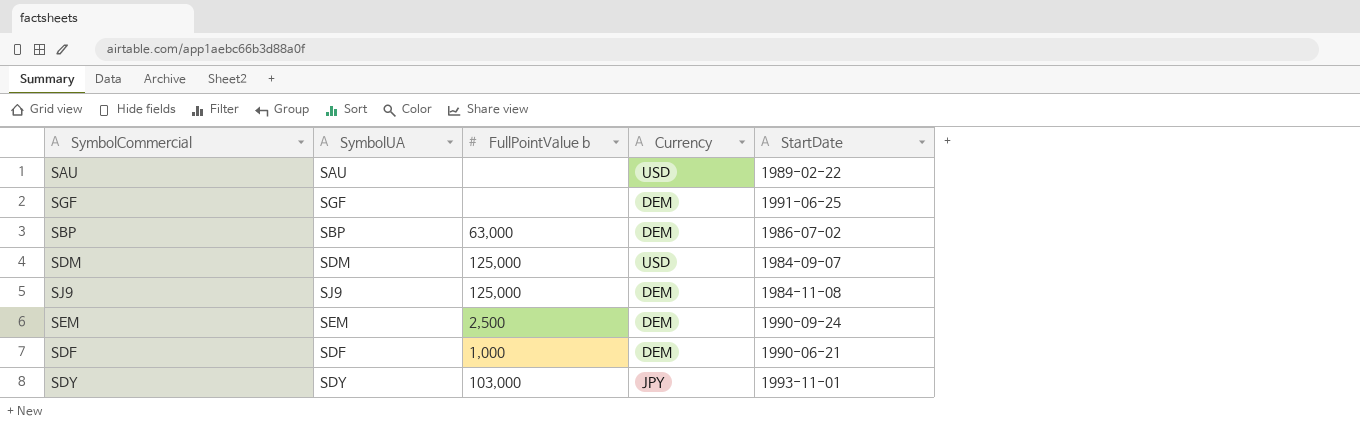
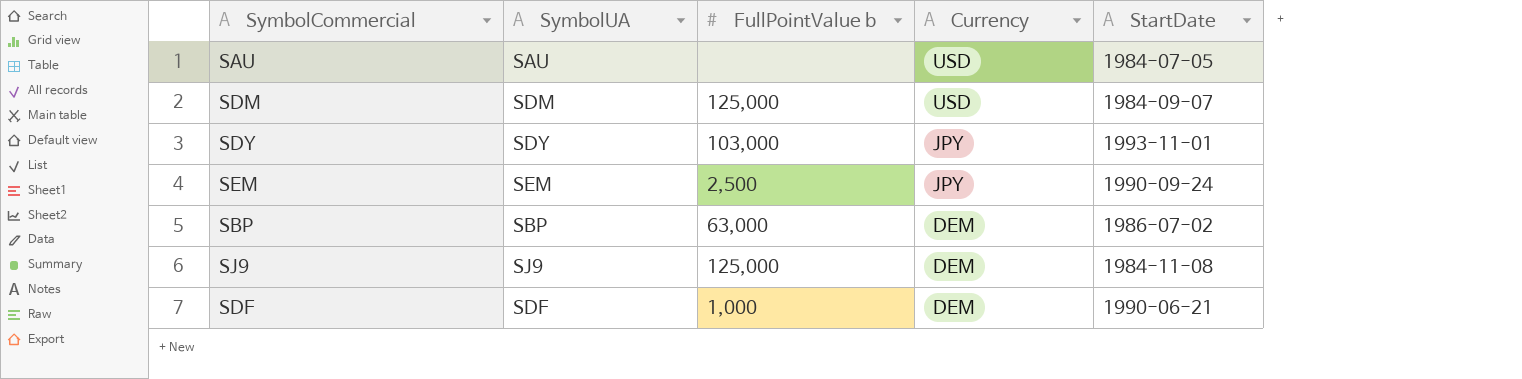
row order: none -> Currency descending
row SGF: SGF | none | DEM | 1991-06-25 -> none
SAU | StartDate: 1989-02-22 -> 1984-07-05
SEM | Currency: DEM -> JPY

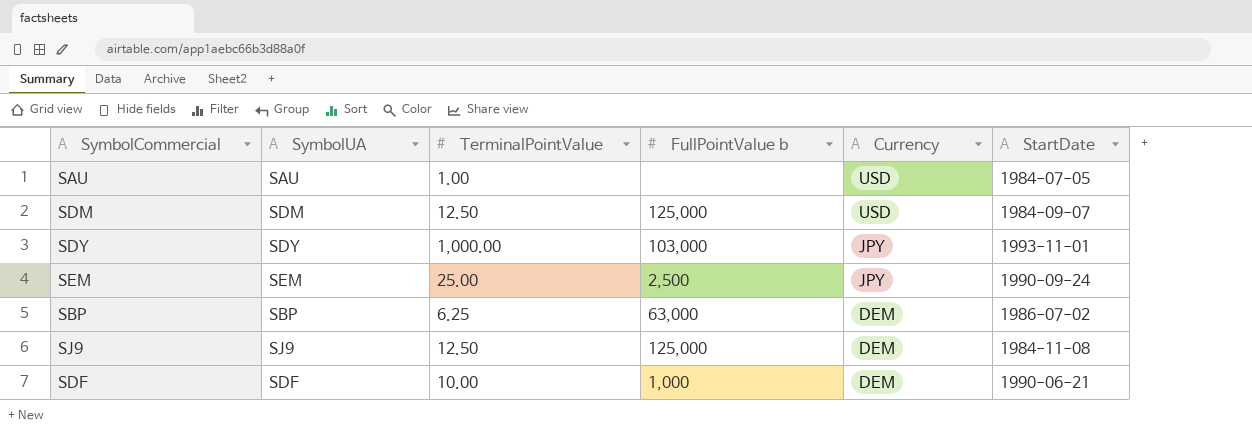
column TerminalPointValue | position: none -> 3

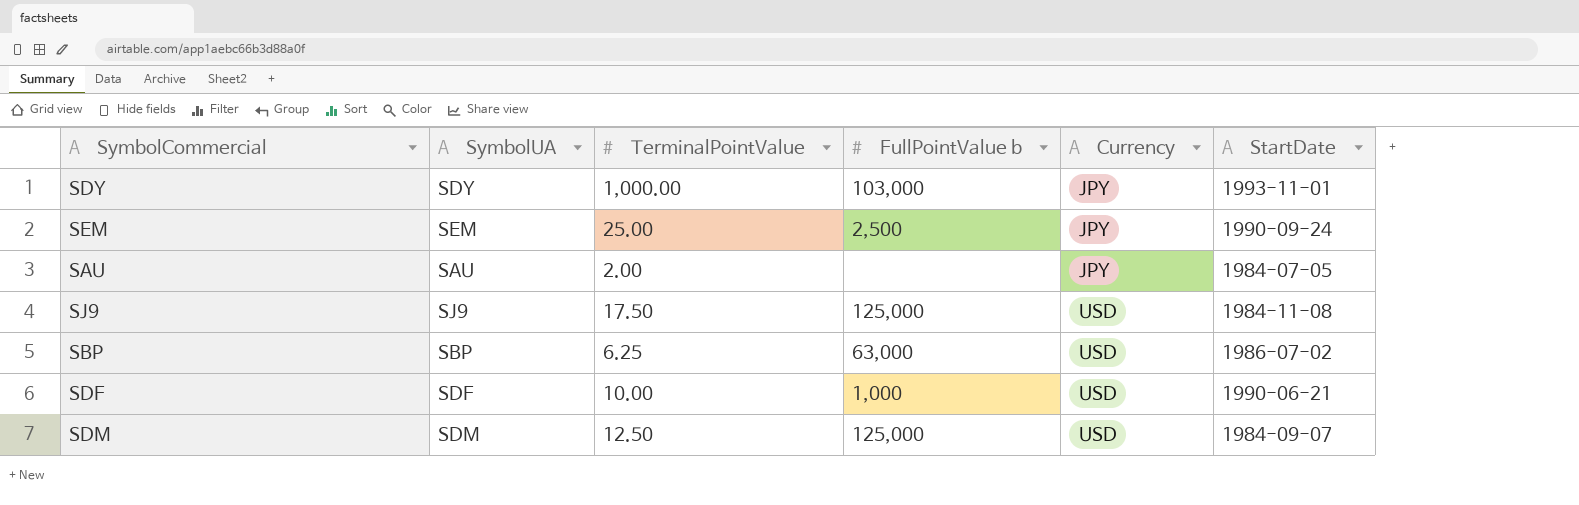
row order: Currency descending -> Currency ascending
SAU | TerminalPointValue: 1.00 -> 2.00
SAU | Currency: USD -> JPY
SJ9 | TerminalPointValue: 12.50 -> 17.50
SJ9 | Currency: DEM -> USD
SBP | Currency: DEM -> USD
SDF | Currency: DEM -> USD

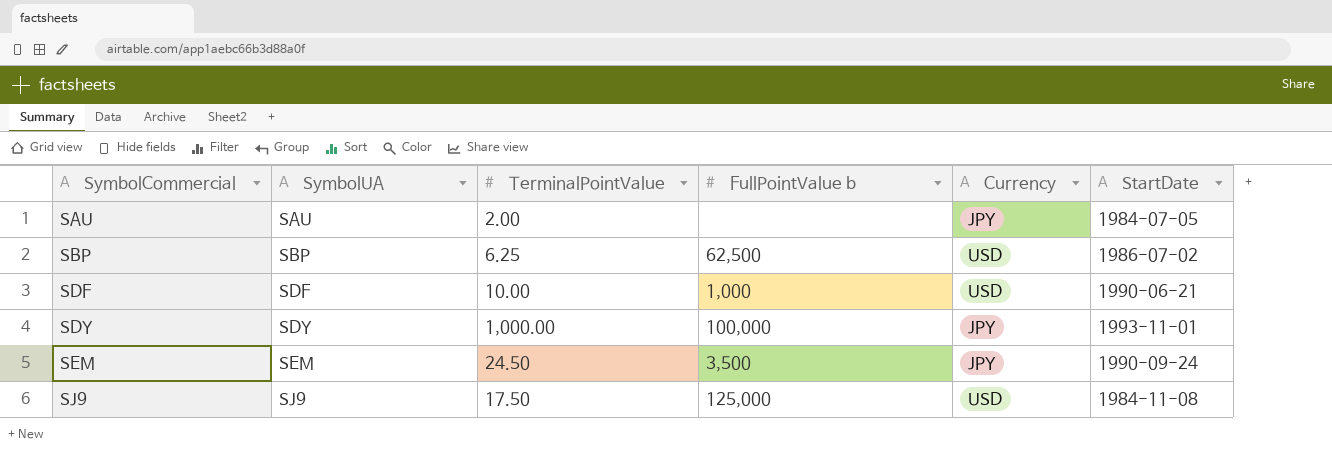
row order: Currency ascending -> SymbolCommercial ascending
row SDM: SDM | 12.50 | 125,000 | USD | 1984-09-07 -> none
SBP | FullPointValue b: 63,000 -> 62,500
SDY | FullPointValue b: 103,000 -> 100,000
SEM | TerminalPointValue: 25.00 -> 24.50
SEM | FullPointValue b: 2,500 -> 3,500

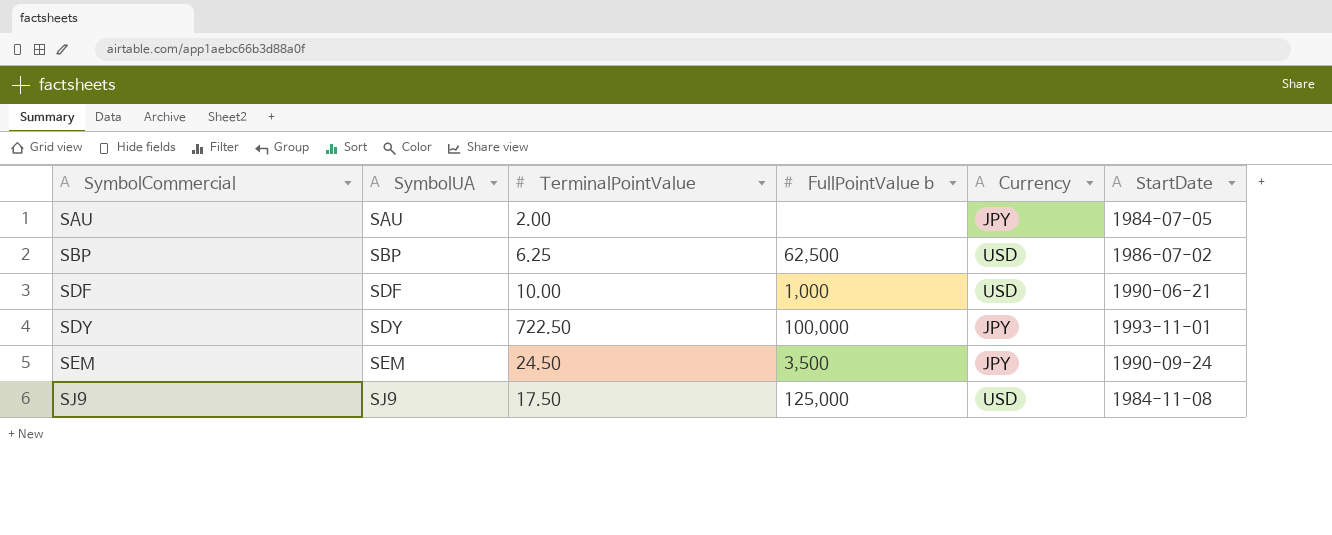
SDY | TerminalPointValue: 1,000.00 -> 722.50

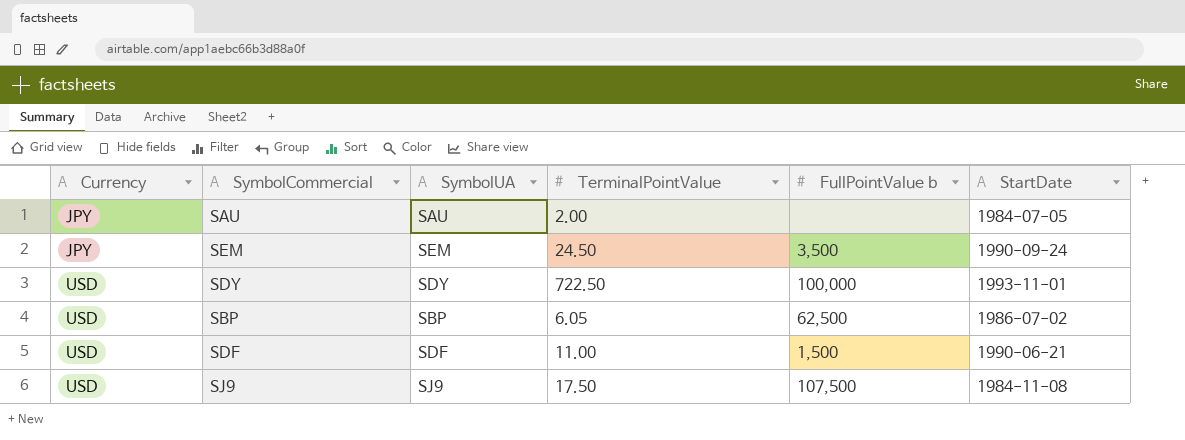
row order: SymbolCommercial ascending -> Currency ascending
column Currency | position: 5 -> 1
SDY | Currency: JPY -> USD
SBP | TerminalPointValue: 6.25 -> 6.05
SDF | TerminalPointValue: 10.00 -> 11.00
SDF | FullPointValue b: 1,000 -> 1,500
SJ9 | FullPointValue b: 125,000 -> 107,500

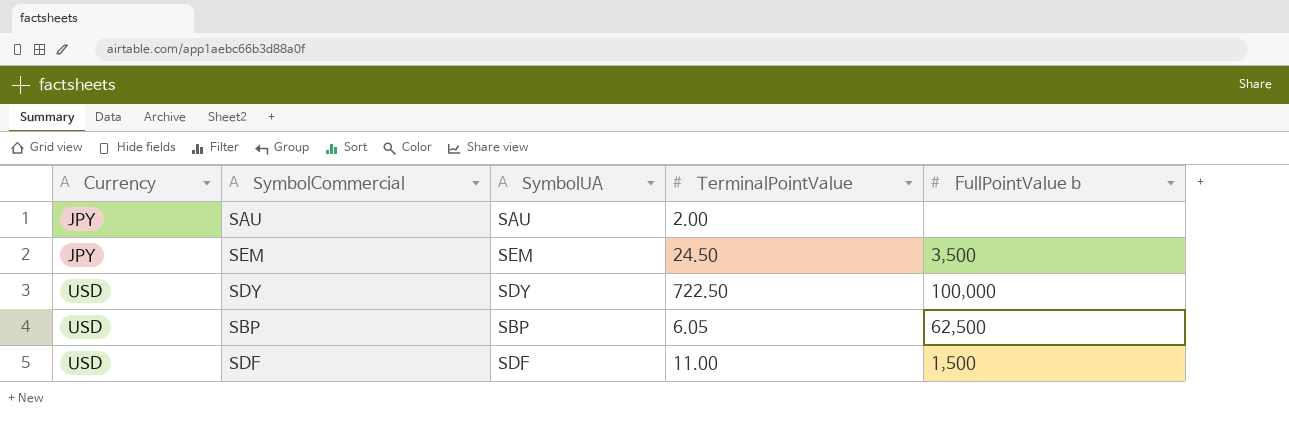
column StartDate | position: 6 -> none
row SJ9: USD | SJ9 | 17.50 | 107,500 | 1984-11-08 -> none

